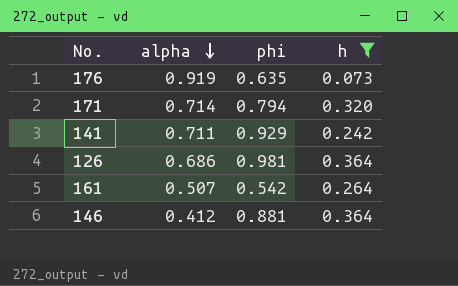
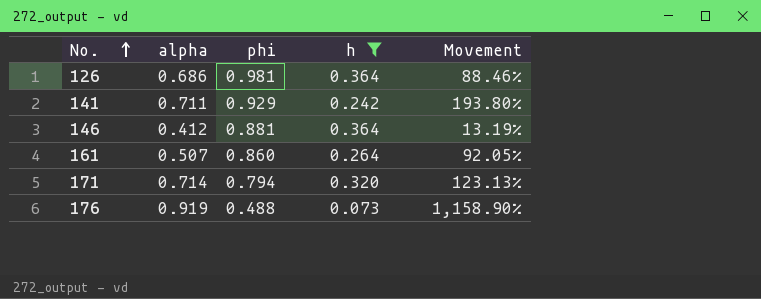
row order: alpha descending -> No. ascending
column Movement | formula: none -> ([alpha] - [h]) / [h]
161 | phi: 0.542 -> 0.860
176 | phi: 0.635 -> 0.488

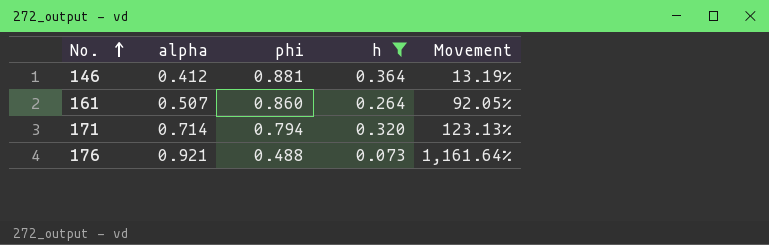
row 126: 0.686 | 0.981 | 0.364 | 88.46% -> none
row 141: 0.711 | 0.929 | 0.242 | 193.80% -> none
176 | alpha: 0.919 -> 0.921
176 | Movement: 1,158.90% -> 1,161.64%

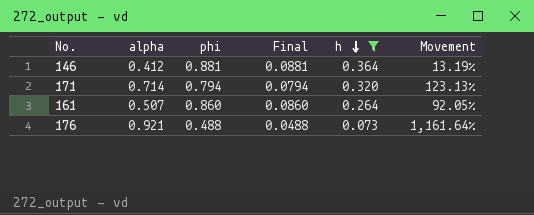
row order: No. ascending -> h descending
column Final | formula: none -> [phi] * 0.1

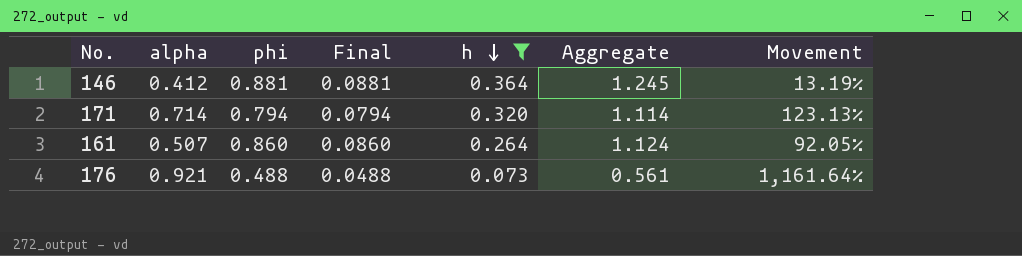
column Aggregate | formula: none -> [phi] + [h]

